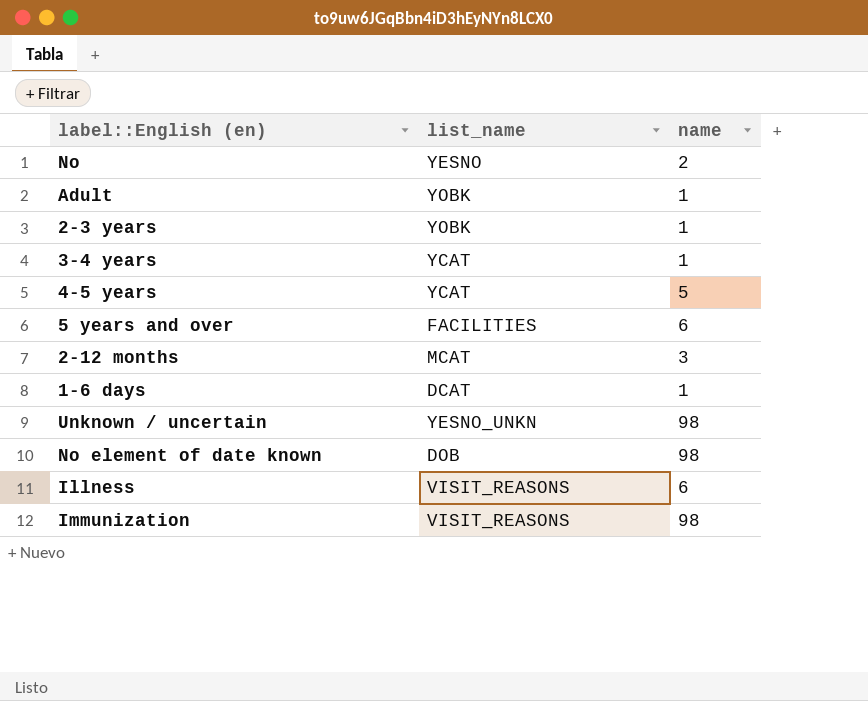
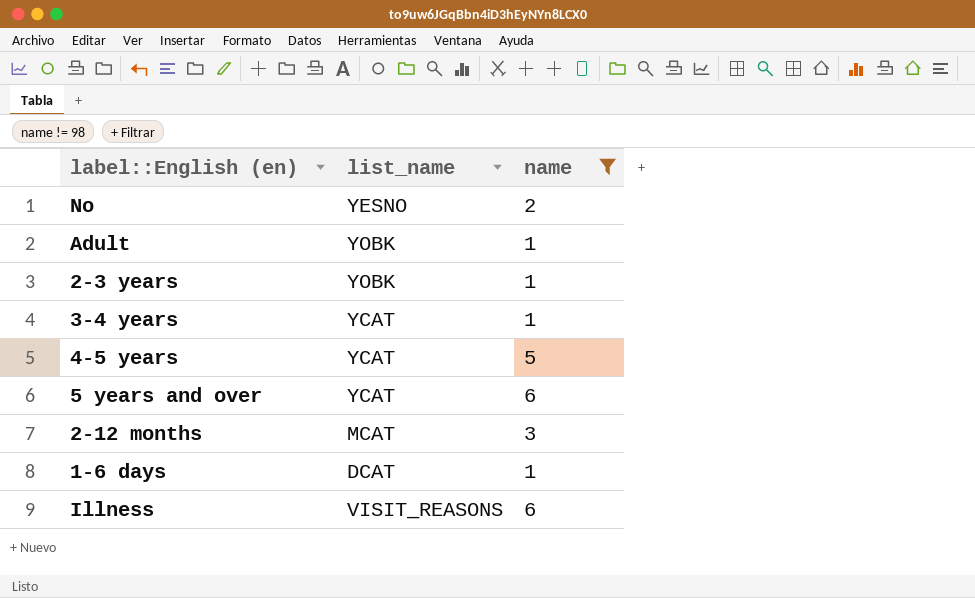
filter: none -> name != 98
5 years and over | list_name: FACILITIES -> YCAT

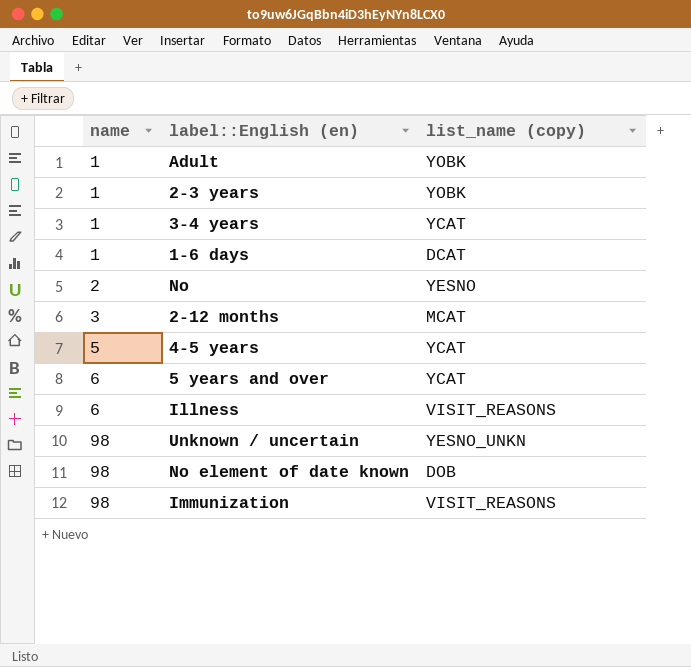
filter: name != 98 -> none
row order: none -> name ascending
column name | position: 3 -> 1
column name: list_name -> list_name (copy)

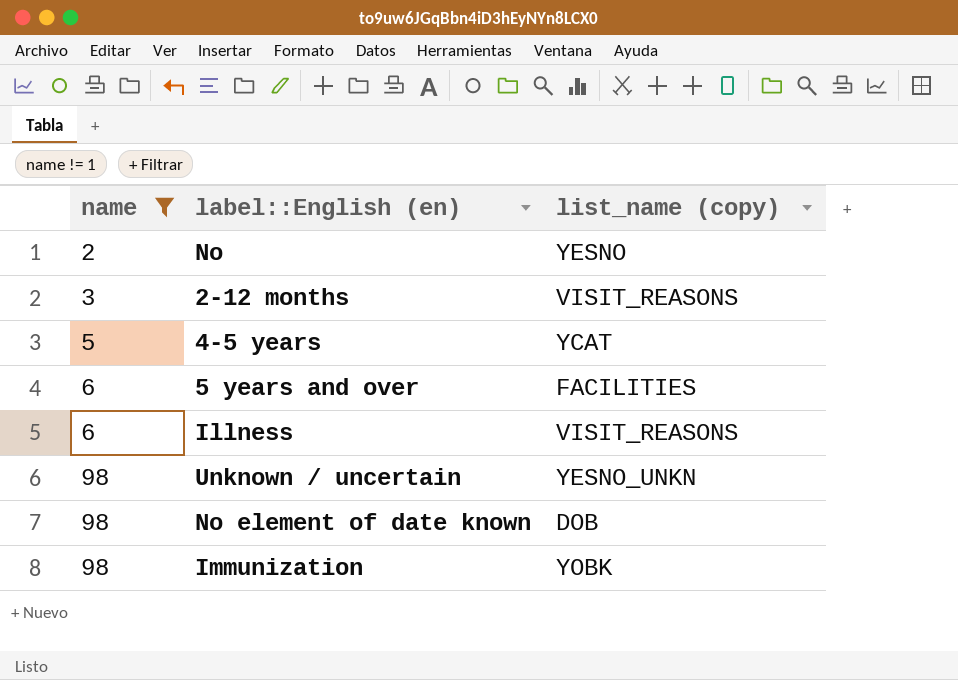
filter: none -> name != 1
2-12 months | list_name (copy): MCAT -> VISIT_REASONS
5 years and over | list_name (copy): YCAT -> FACILITIES
Immunization | list_name (copy): VISIT_REASONS -> YOBK

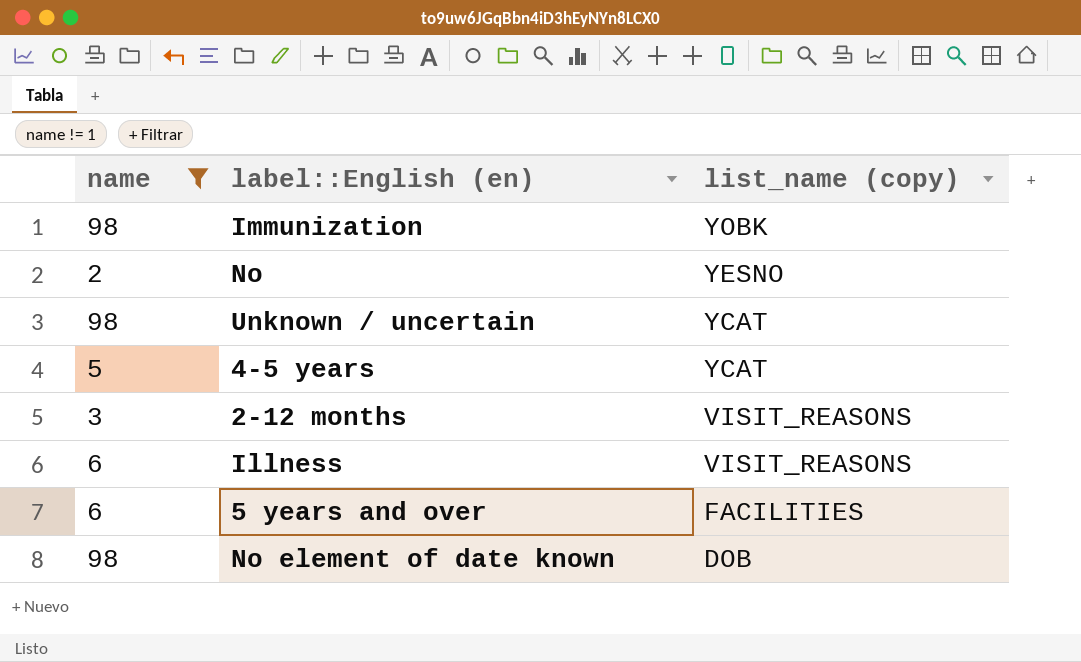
row order: name ascending -> list_name (copy) descending
Unknown / uncertain | list_name (copy): YESNO_UNKN -> YCAT

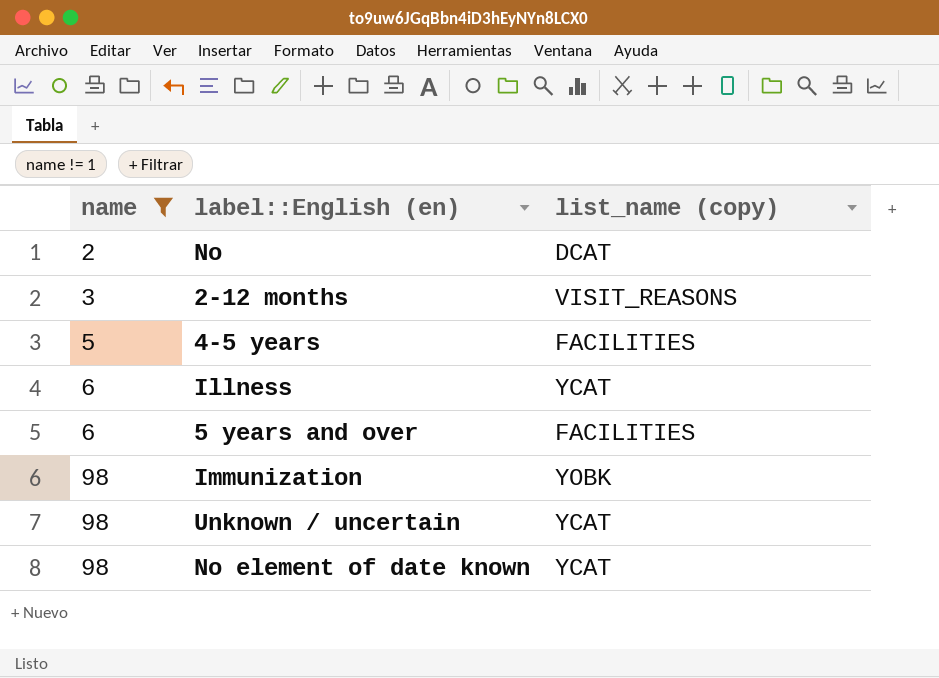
row order: list_name (copy) descending -> name ascending
No | list_name (copy): YESNO -> DCAT
4-5 years | list_name (copy): YCAT -> FACILITIES
Illness | list_name (copy): VISIT_REASONS -> YCAT
No element of date known | list_name (copy): DOB -> YCAT

